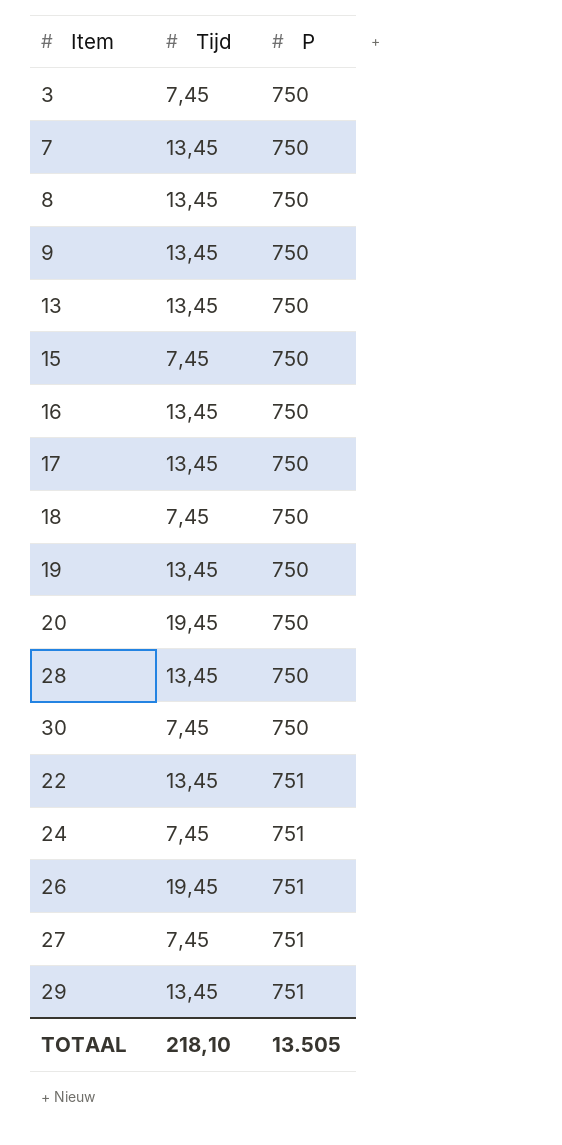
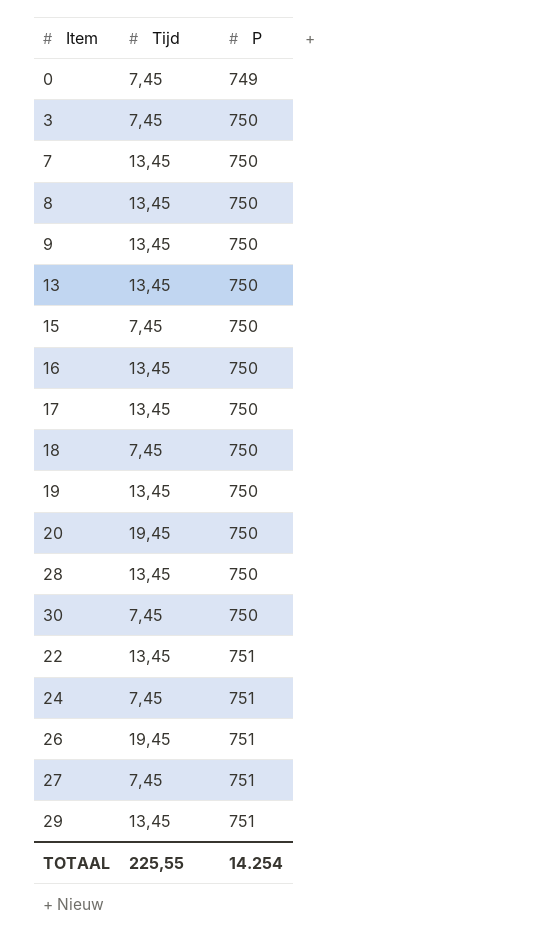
row 0: none -> 7,45 | 749
TOTAAL | Tijd: 218,10 -> 225,55
TOTAAL | P: 13.505 -> 14.254

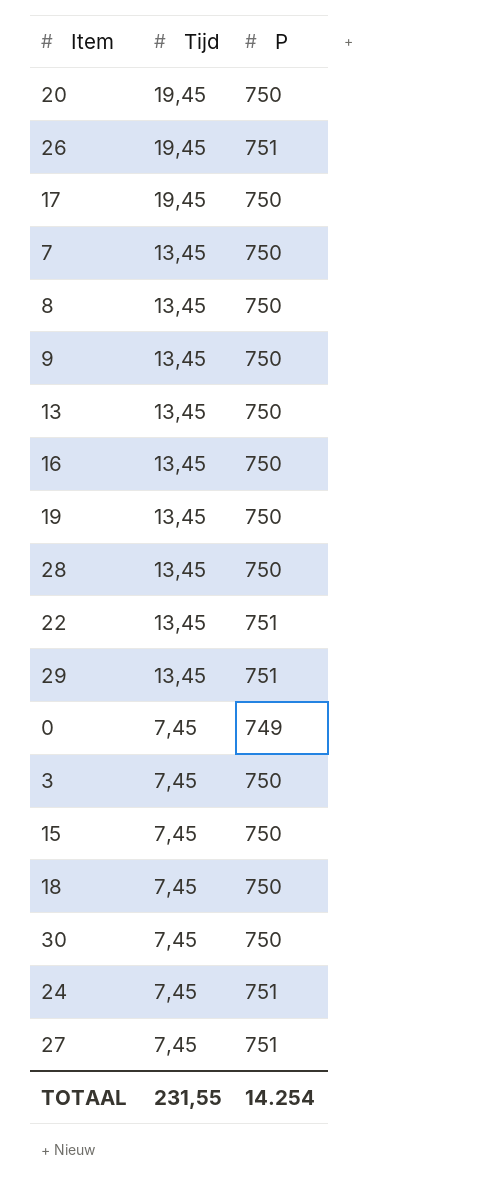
row order: P ascending -> Tijd descending
17 | Tijd: 13,45 -> 19,45
TOTAAL | Tijd: 225,55 -> 231,55

